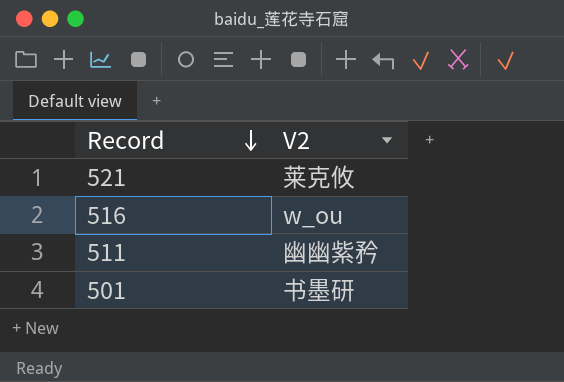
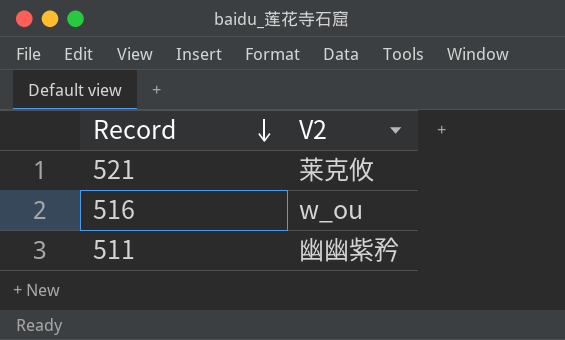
row 501: 书墨研 -> none

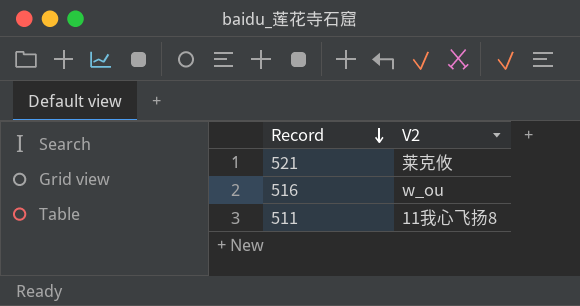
511 | V2: 幽幽紫矜 -> 11我心飞扬8

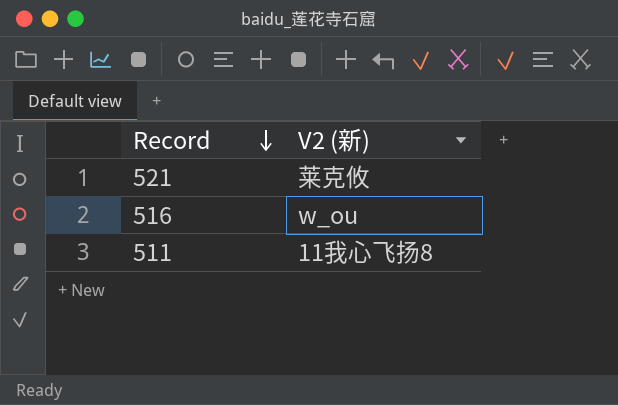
column name: V2 -> V2 (新)

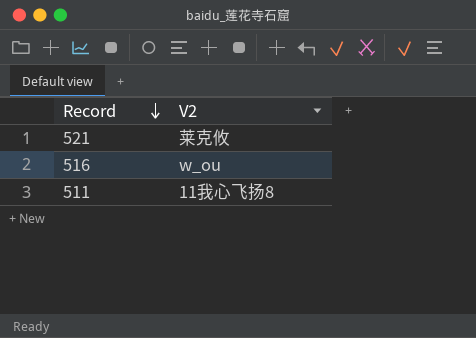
column name: V2 (新) -> V2

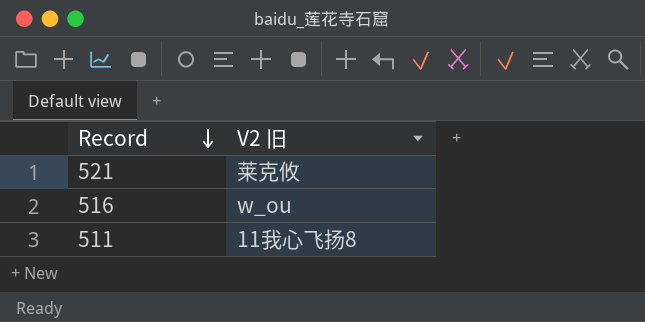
column name: V2 -> V2 旧

